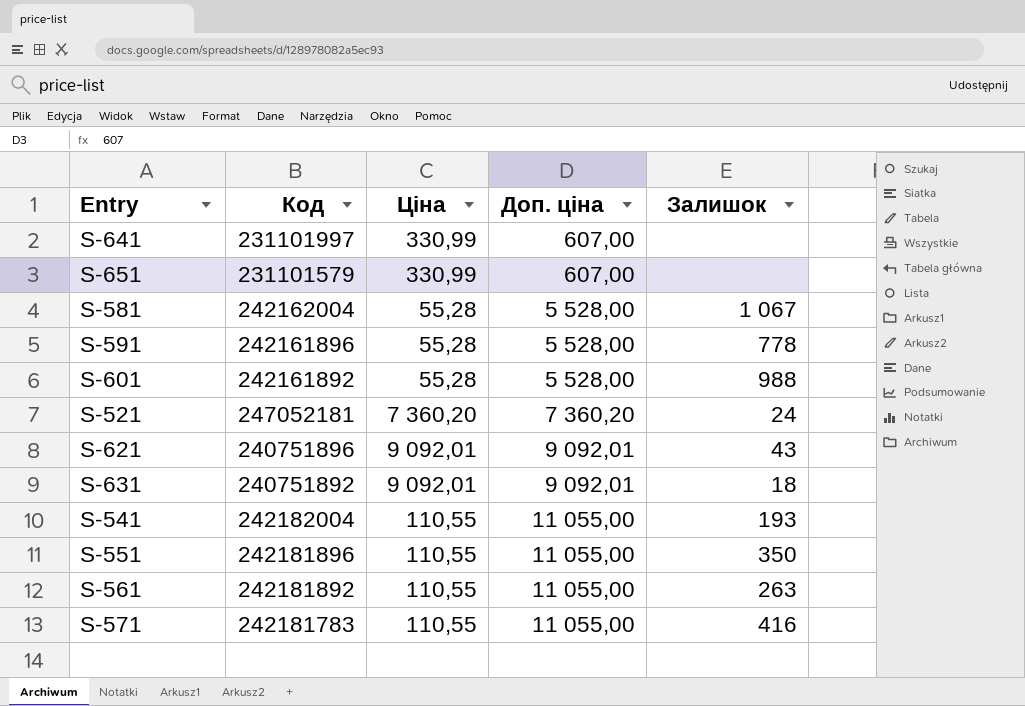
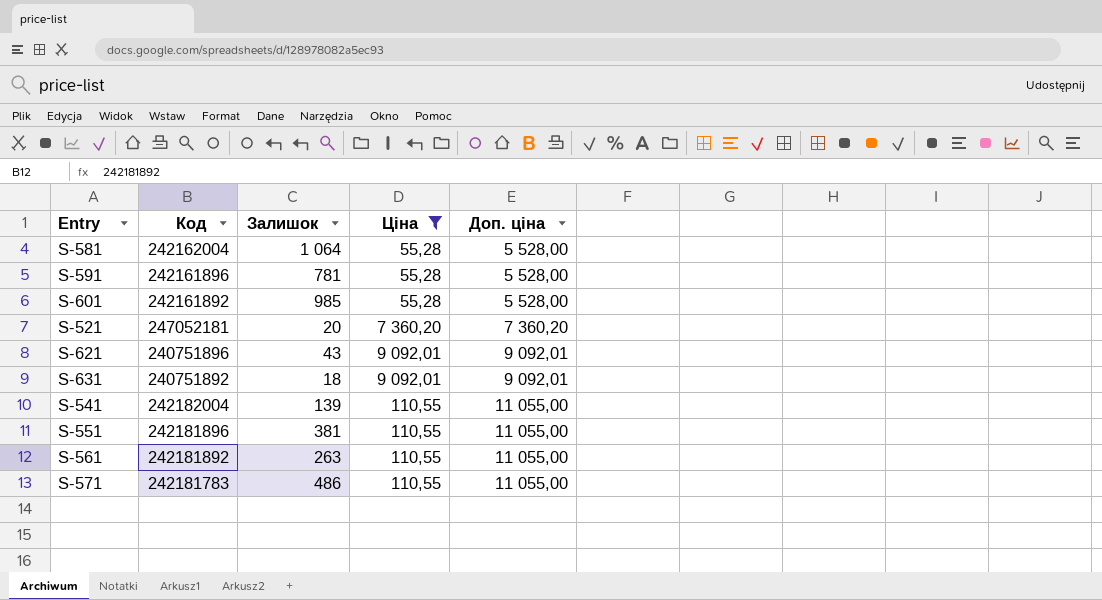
filter: none -> Ціна != 330,99
column Залишок | position: 5 -> 3
S-581 | Залишок: 1 067 -> 1 064
S-591 | Залишок: 778 -> 781
S-601 | Залишок: 988 -> 985
S-521 | Залишок: 24 -> 20
S-541 | Залишок: 193 -> 139
S-551 | Залишок: 350 -> 381
S-571 | Залишок: 416 -> 486

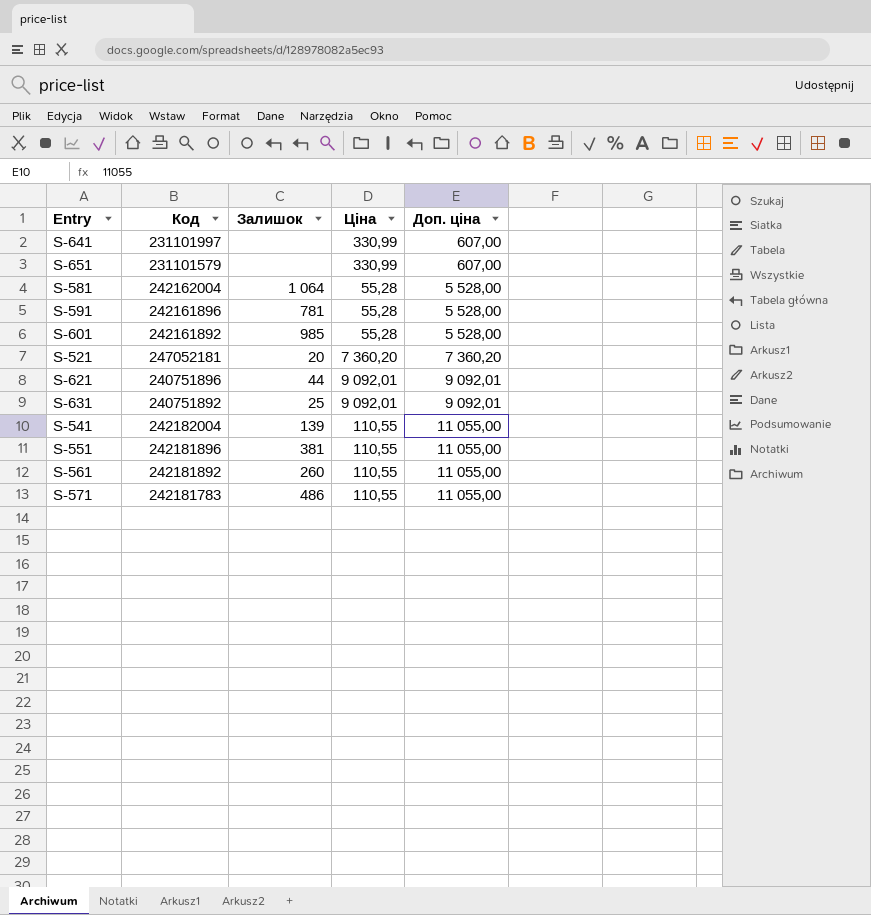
filter: Ціна != 330,99 -> none
S-621 | Залишок: 43 -> 44
S-631 | Залишок: 18 -> 25
S-561 | Залишок: 263 -> 260

